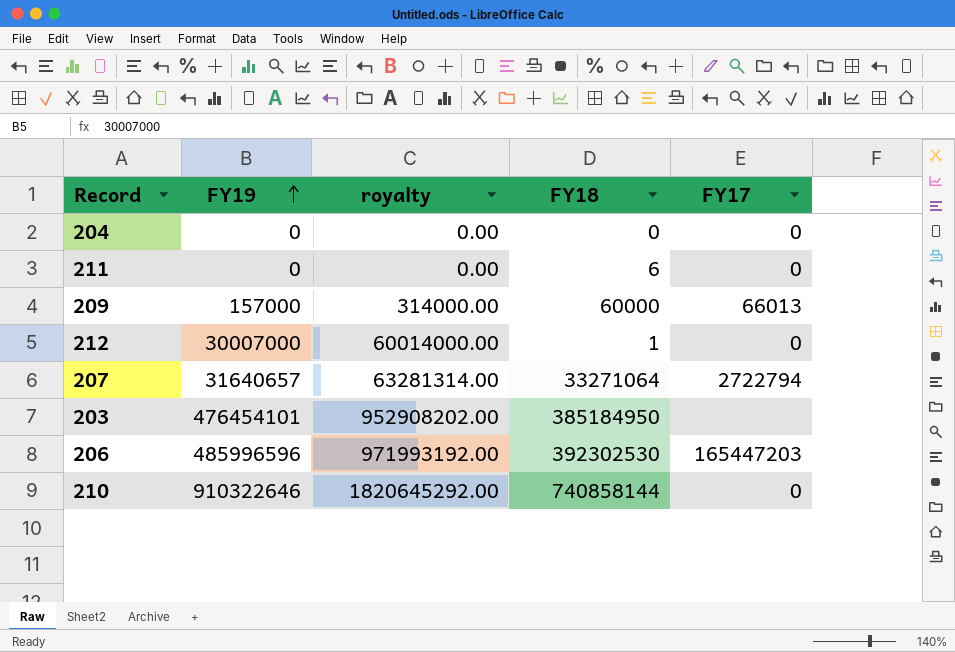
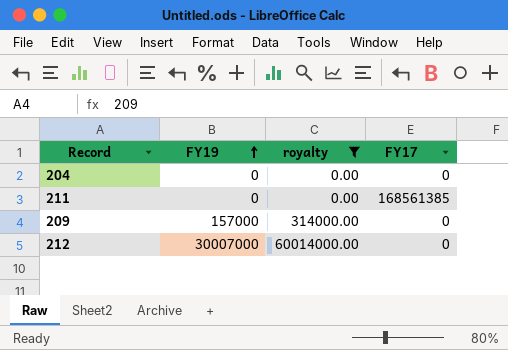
filter: none -> royalty <= 60014000.00
column FY18 | position: 4 -> none
211 | FY17: 0 -> 168561385
209 | FY17: 66013 -> 0

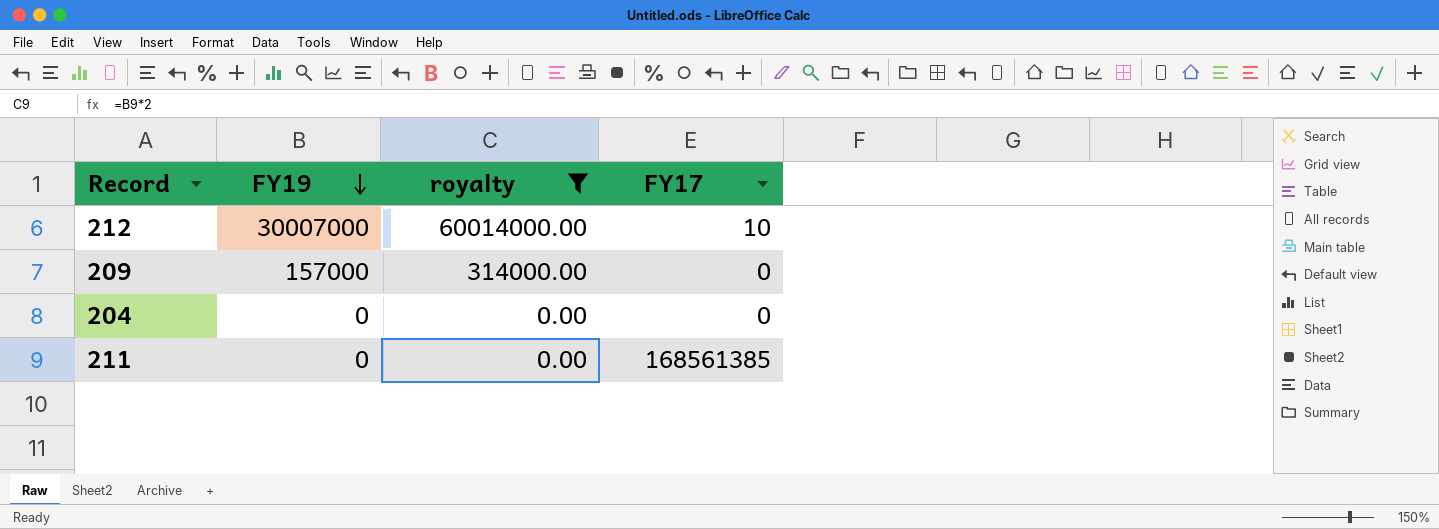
row order: FY19 ascending -> FY19 descending
212 | FY17: 0 -> 10

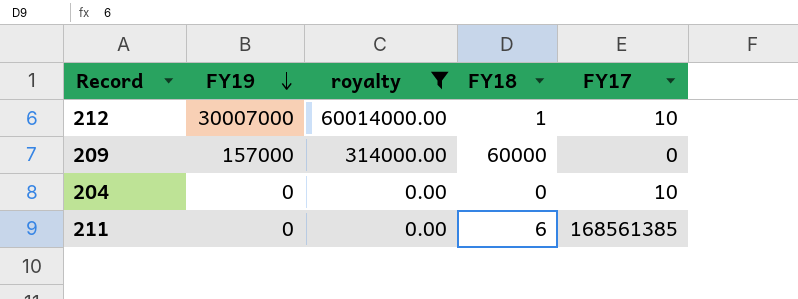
column FY18 | position: none -> 4
204 | FY17: 0 -> 10

